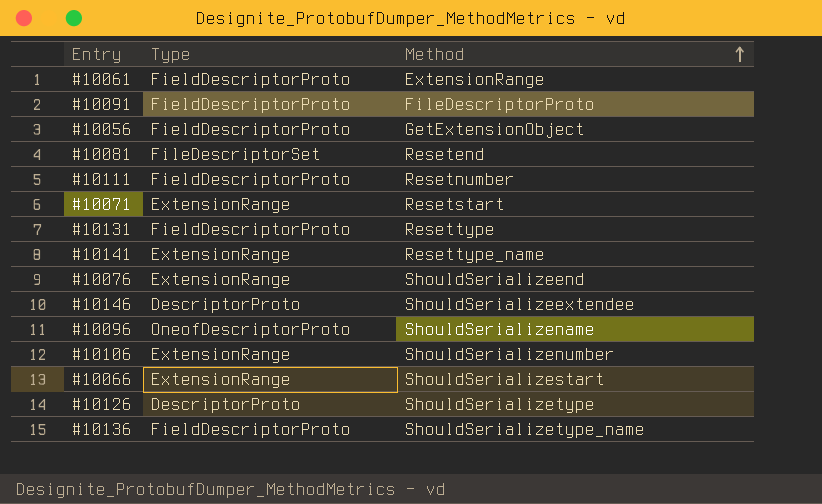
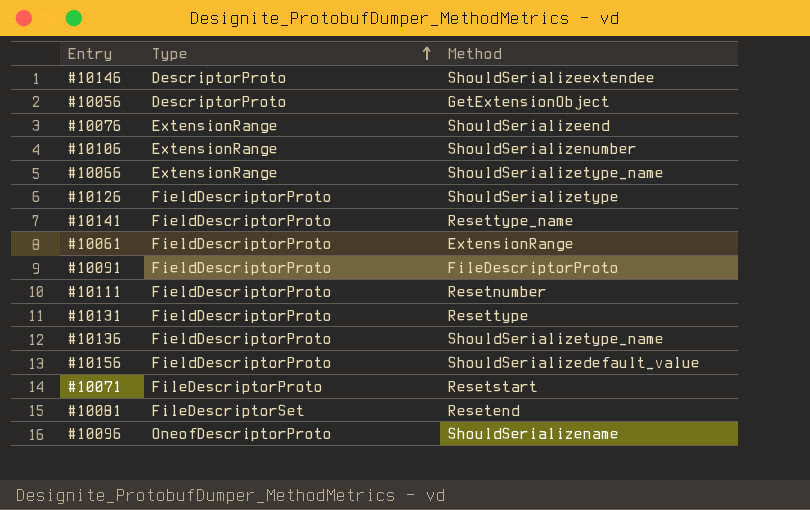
row order: Method ascending -> Type ascending
#10056 | Type: FieldDescriptorProto -> DescriptorProto
#10066 | Method: ShouldSerializestart -> ShouldSerializetype_name
#10126 | Type: DescriptorProto -> FieldDescriptorProto
#10141 | Type: ExtensionRange -> FieldDescriptorProto
row #10156: none -> FieldDescriptorProto | ShouldSerializedefault_value
#10071 | Type: ExtensionRange -> FileDescriptorProto

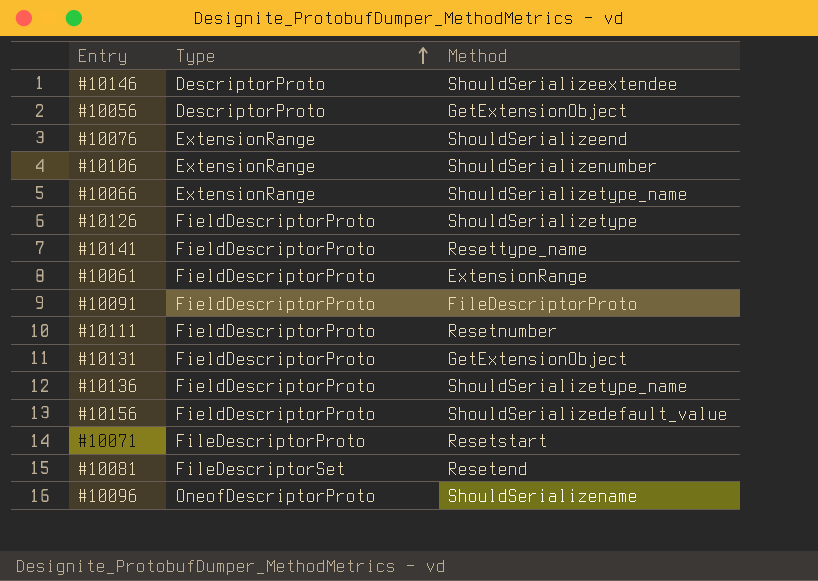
#10131 | Method: Resettype -> GetExtensionObject

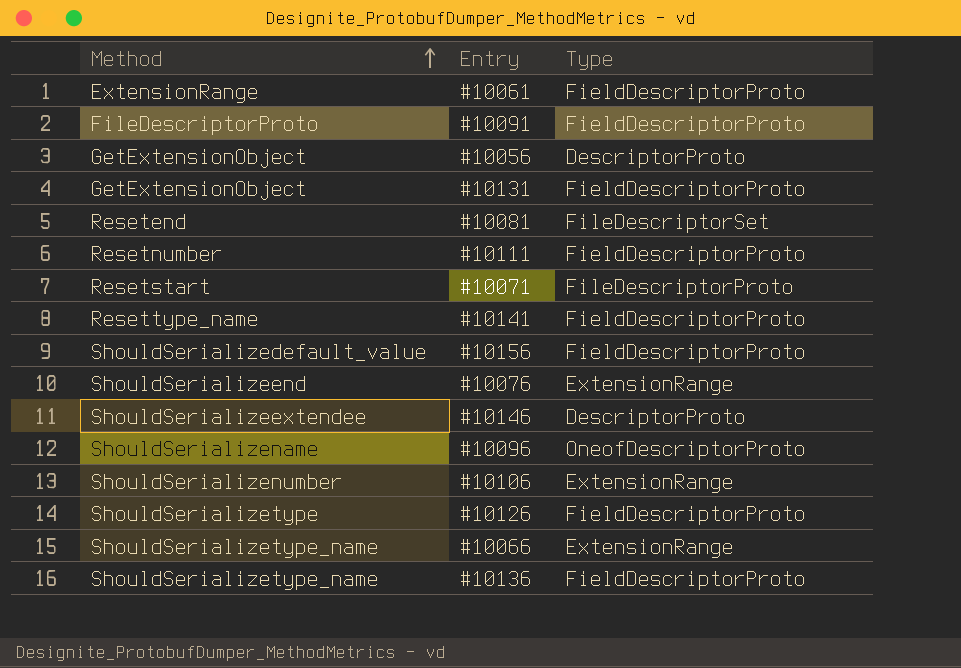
row order: Type ascending -> Method ascending
column Method | position: 3 -> 1

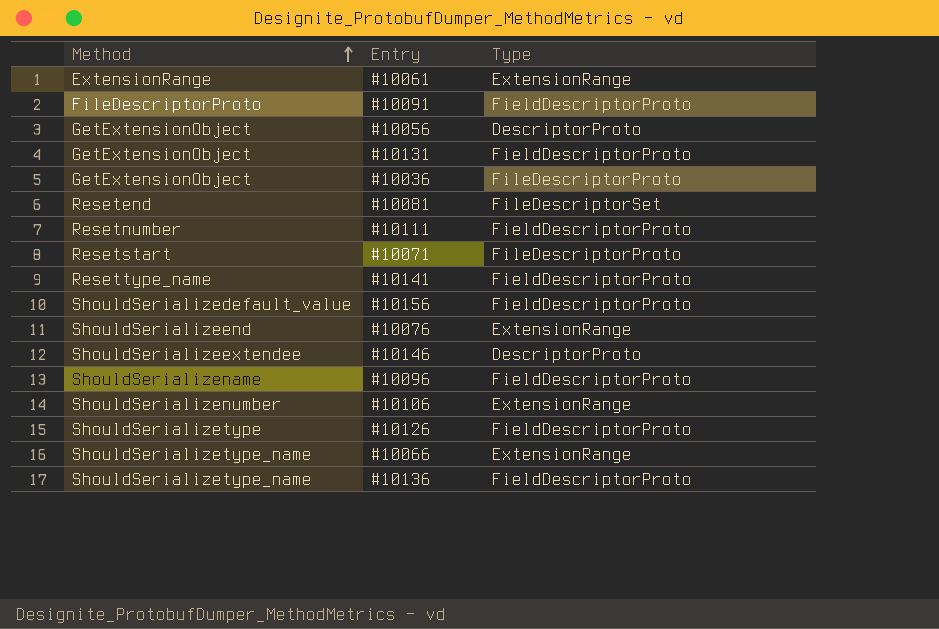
#10061 | Type: FieldDescriptorProto -> ExtensionRange
row #10036: none -> GetExtensionObject | FileDescriptorProto
#10096 | Type: OneofDescriptorProto -> FieldDescriptorProto

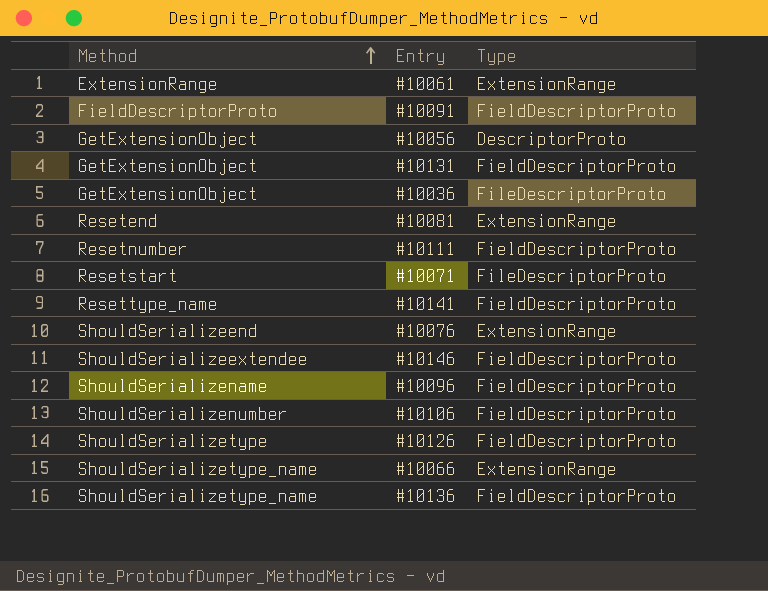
row #10156: ShouldSerializedefault_value | FieldDescriptorProto -> none
#10091 | Method: FileDescriptorProto -> FieldDescriptorProto
#10081 | Type: FileDescriptorSet -> ExtensionRange
#10146 | Type: DescriptorProto -> FieldDescriptorProto
#10106 | Type: ExtensionRange -> FieldDescriptorProto

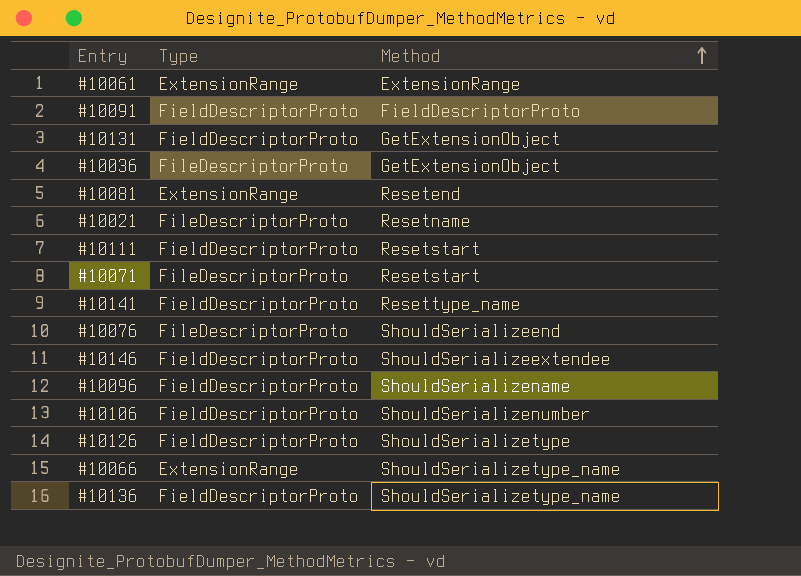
column Method | position: 1 -> 3
row #10056: GetExtensionObject | DescriptorProto -> none
row #10021: none -> FileDescriptorProto | Resetname
#10111 | Method: Resetnumber -> Resetstart
#10076 | Type: ExtensionRange -> FileDescriptorProto

